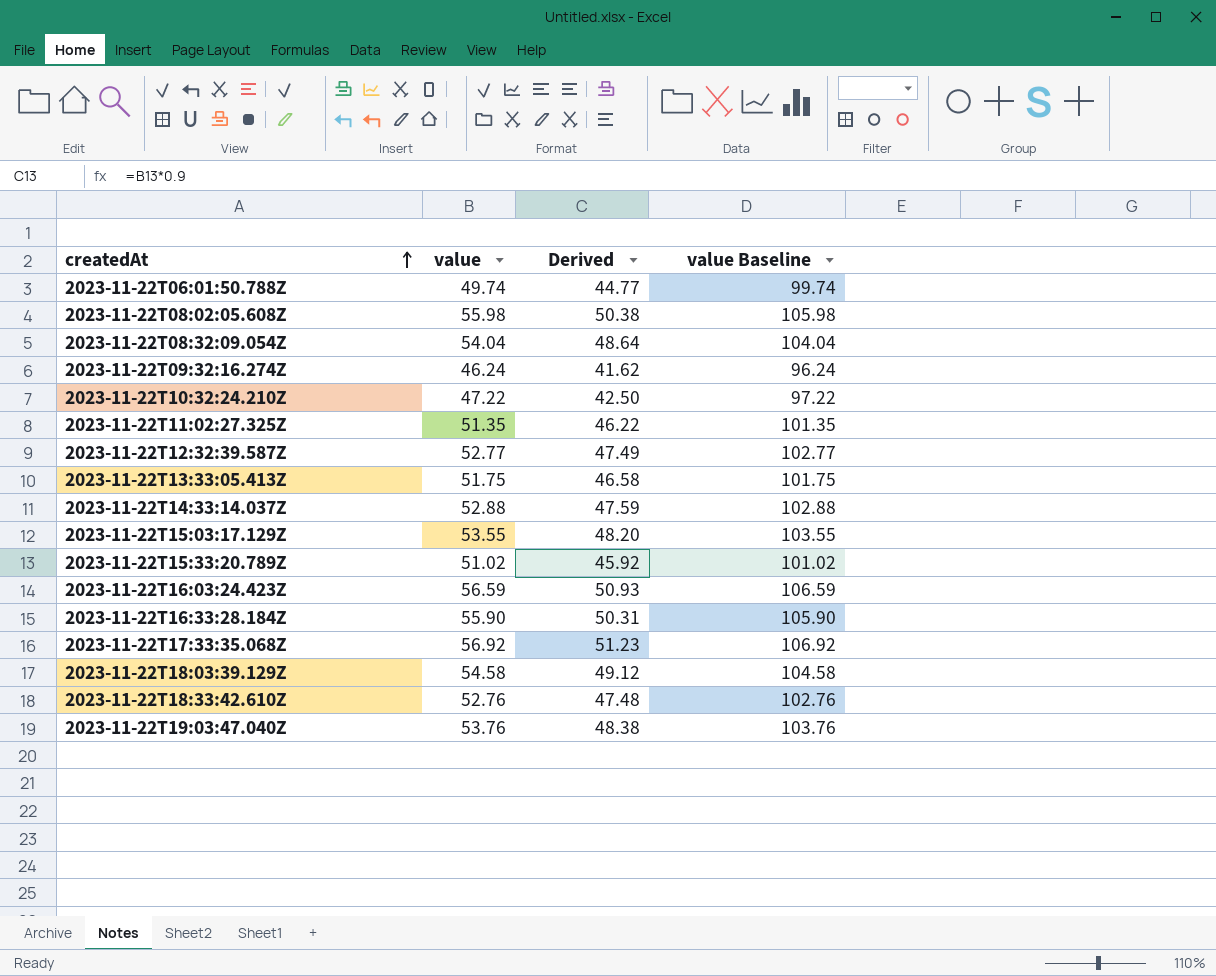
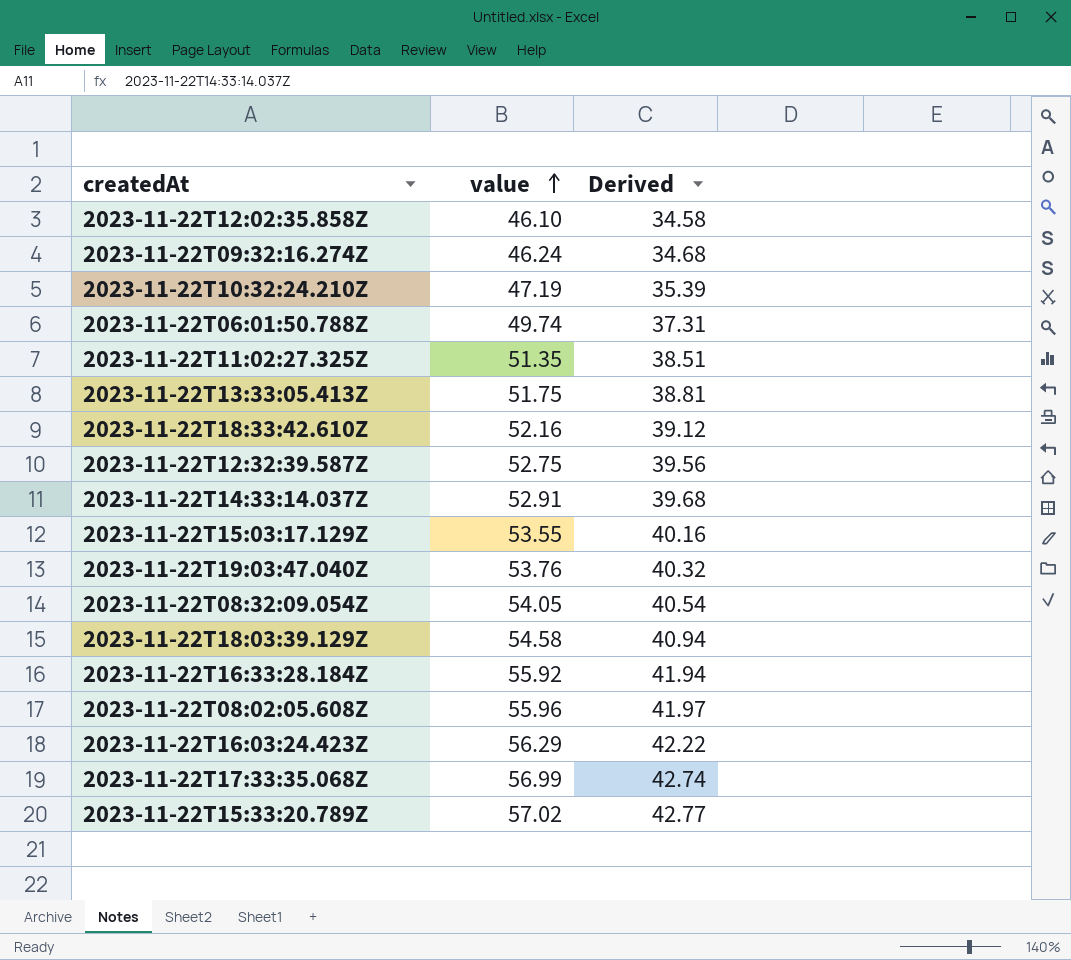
row order: createdAt ascending -> value ascending
column value Baseline | formula: [value] + 50 -> none
column Derived | formula: [value] * 0.9 -> [value] * 0.75
row 2023-11-22T12:02:35.858Z: none -> 46.10 | 34.58
2023-11-22T10:32:24.210Z | value: 47.22 -> 47.19
2023-11-22T18:33:42.610Z | value: 52.76 -> 52.16
2023-11-22T12:32:39.587Z | value: 52.77 -> 52.75
2023-11-22T14:33:14.037Z | value: 52.88 -> 52.91
2023-11-22T08:32:09.054Z | value: 54.04 -> 54.05
2023-11-22T16:33:28.184Z | value: 55.90 -> 55.92
2023-11-22T08:02:05.608Z | value: 55.98 -> 55.96
2023-11-22T16:03:24.423Z | value: 56.59 -> 56.29
2023-11-22T17:33:35.068Z | value: 56.92 -> 56.99
2023-11-22T15:33:20.789Z | value: 51.02 -> 57.02

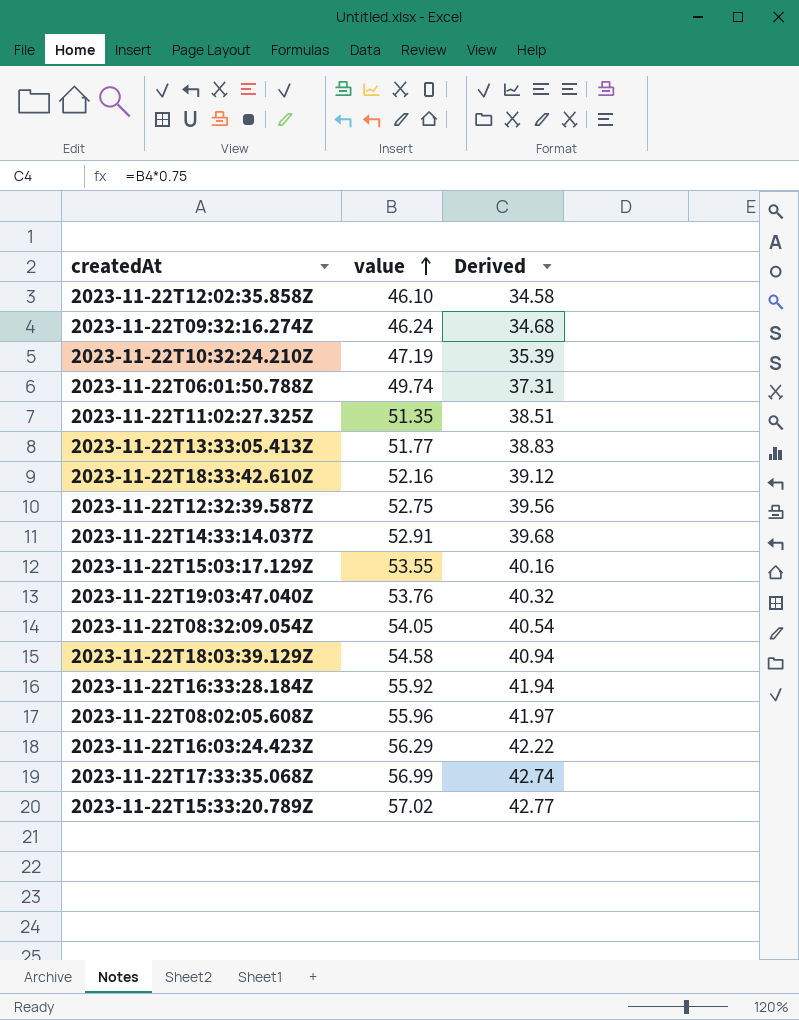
2023-11-22T13:33:05.413Z | value: 51.75 -> 51.77
2023-11-22T13:33:05.413Z | Derived: 38.81 -> 38.83

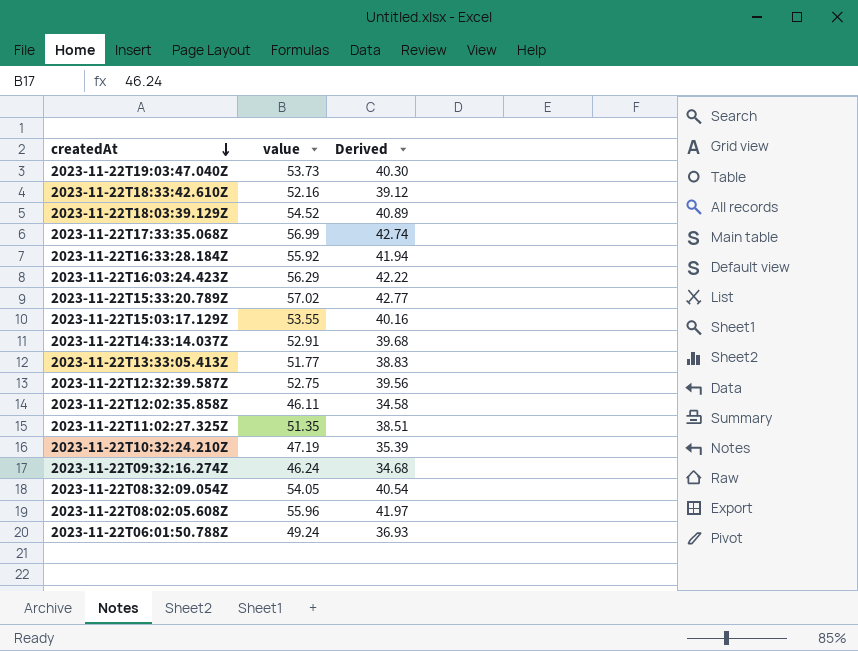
row order: value ascending -> createdAt descending
2023-11-22T19:03:47.040Z | value: 53.76 -> 53.73
2023-11-22T19:03:47.040Z | Derived: 40.32 -> 40.30
2023-11-22T18:03:39.129Z | value: 54.58 -> 54.52
2023-11-22T18:03:39.129Z | Derived: 40.94 -> 40.89
2023-11-22T12:02:35.858Z | value: 46.10 -> 46.11
2023-11-22T06:01:50.788Z | value: 49.74 -> 49.24
2023-11-22T06:01:50.788Z | Derived: 37.31 -> 36.93

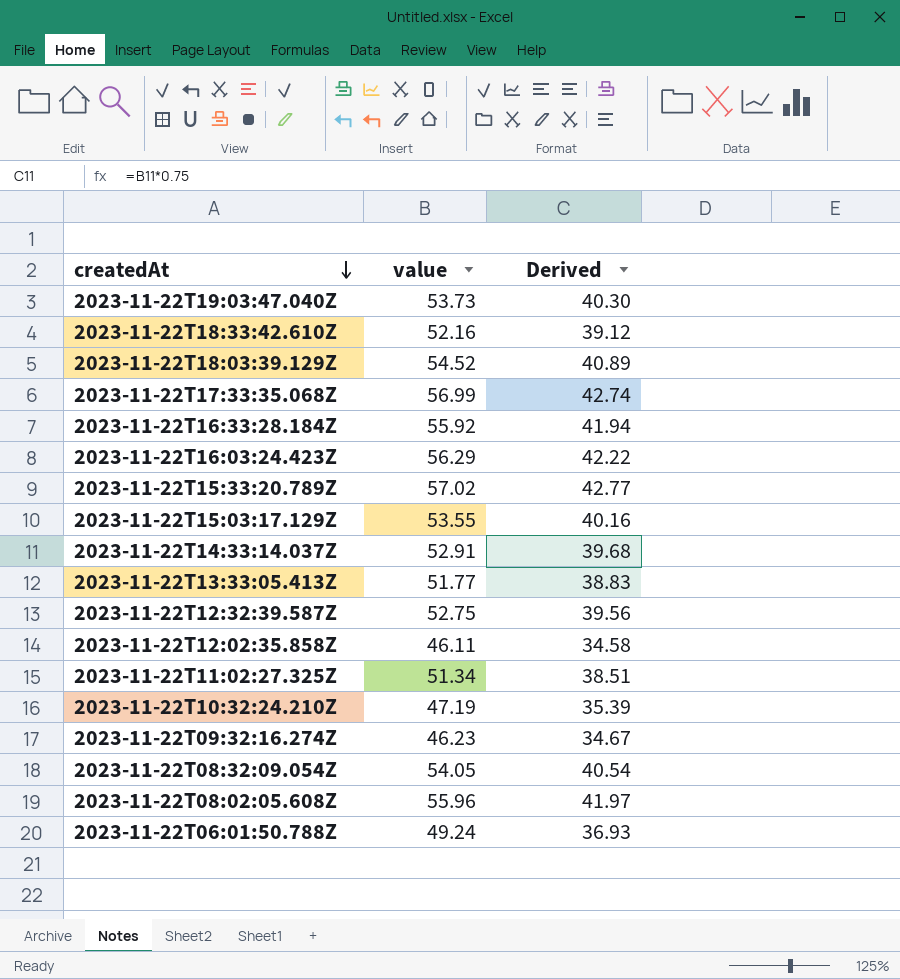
2023-11-22T11:02:27.325Z | value: 51.35 -> 51.34
2023-11-22T09:32:16.274Z | value: 46.24 -> 46.23
2023-11-22T09:32:16.274Z | Derived: 34.68 -> 34.67

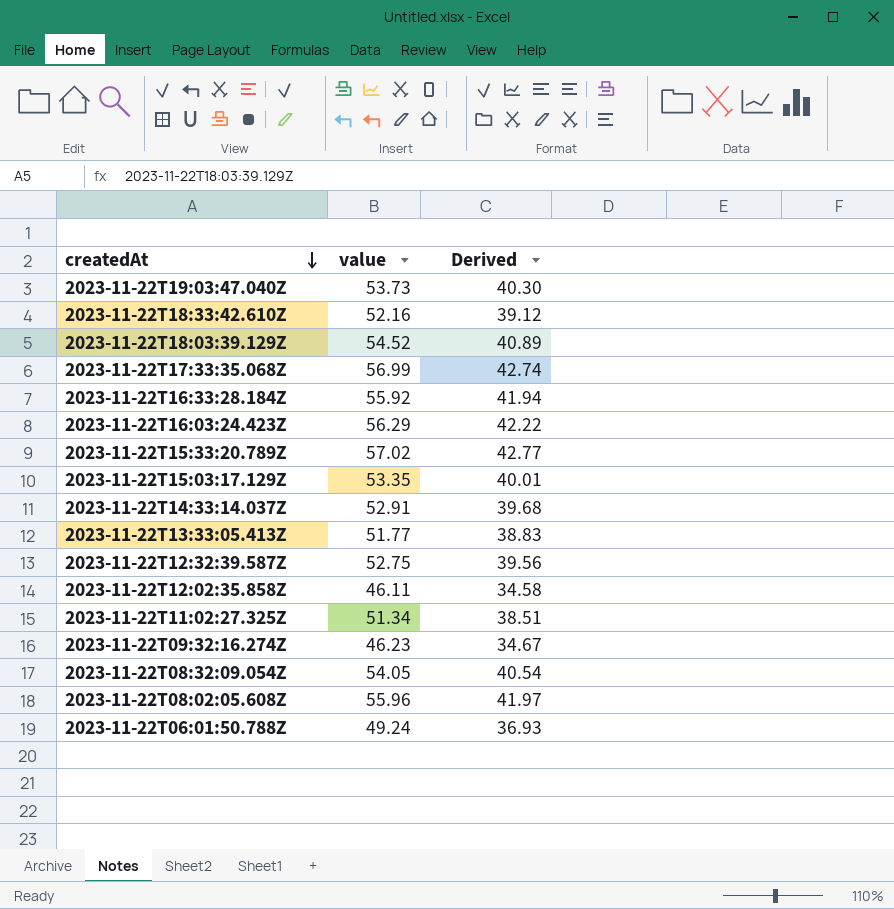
row 2023-11-22T10:32:24.210Z: 47.19 | 35.39 -> none
2023-11-22T15:03:17.129Z | value: 53.55 -> 53.35
2023-11-22T15:03:17.129Z | Derived: 40.16 -> 40.01

